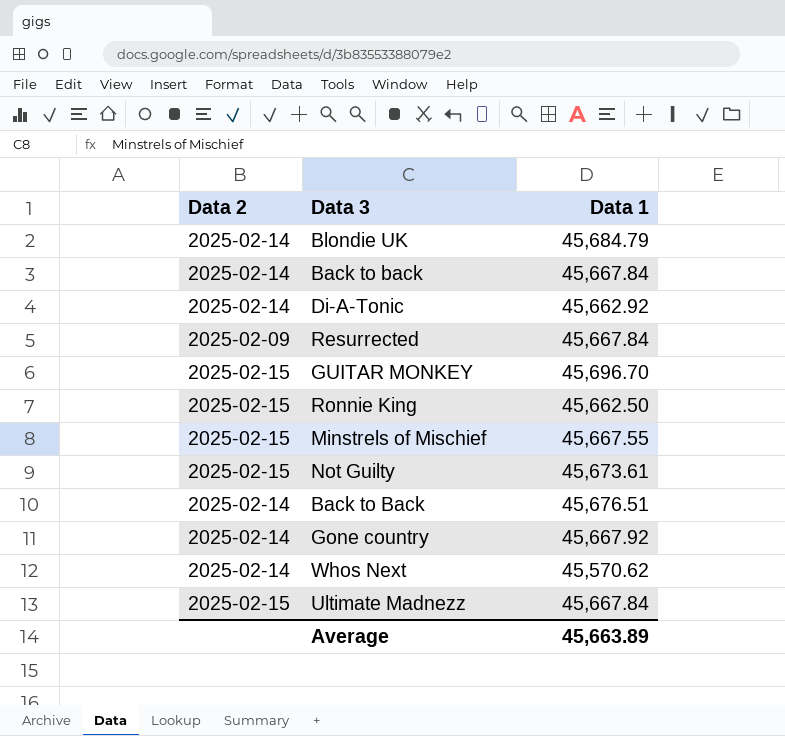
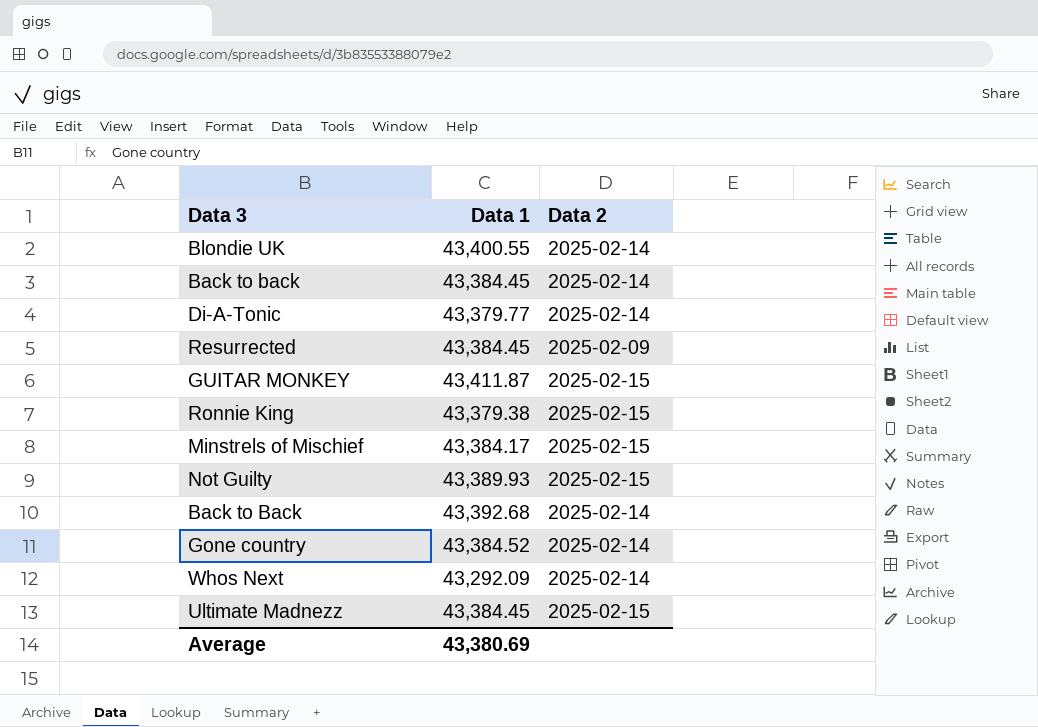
column Data 2 | position: 1 -> 3
Blondie UK | Data 1: 45,684.79 -> 43,400.55
Back to back | Data 1: 45,667.84 -> 43,384.45
Di-A-Tonic | Data 1: 45,662.92 -> 43,379.77
Resurrected | Data 1: 45,667.84 -> 43,384.45
GUITAR MONKEY | Data 1: 45,696.70 -> 43,411.87
Ronnie King | Data 1: 45,662.50 -> 43,379.38
Minstrels of Mischief | Data 1: 45,667.55 -> 43,384.17
Not Guilty | Data 1: 45,673.61 -> 43,389.93
Back to Back | Data 1: 45,676.51 -> 43,392.68
Gone country | Data 1: 45,667.92 -> 43,384.52
Whos Next | Data 1: 45,570.62 -> 43,292.09
Ultimate Madnezz | Data 1: 45,667.84 -> 43,384.45
Average | Data 1: 45,663.89 -> 43,380.69

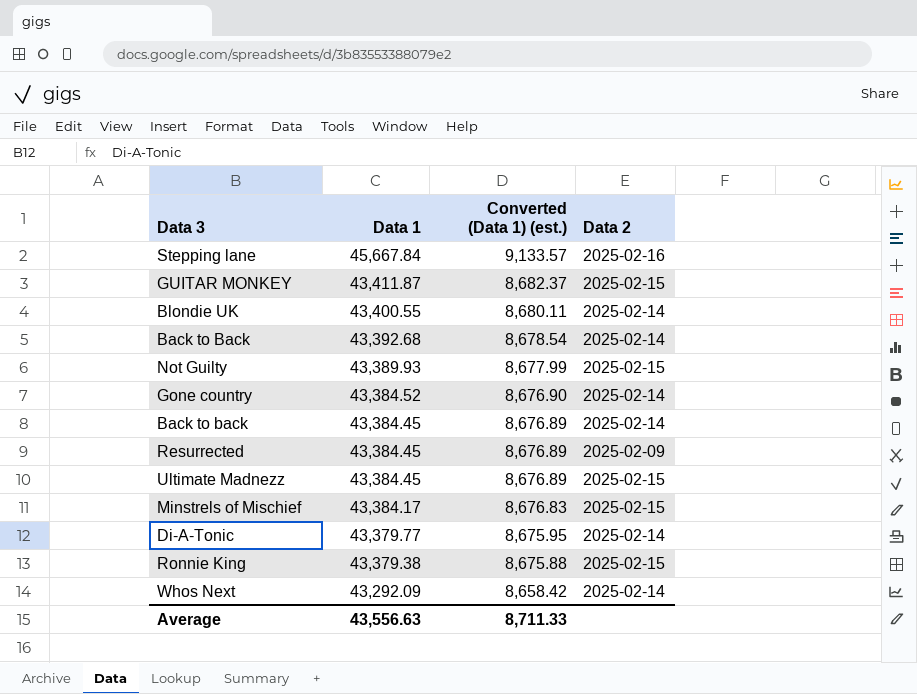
row order: none -> Data 1 descending
column Converted (Data 1) (est.) | formula: none -> [Data 1] * 0.2
row Stepping lane: none -> 45,667.84 | 9,133.57 | 2025-02-16
Average | Data 1: 43,380.69 -> 43,556.63

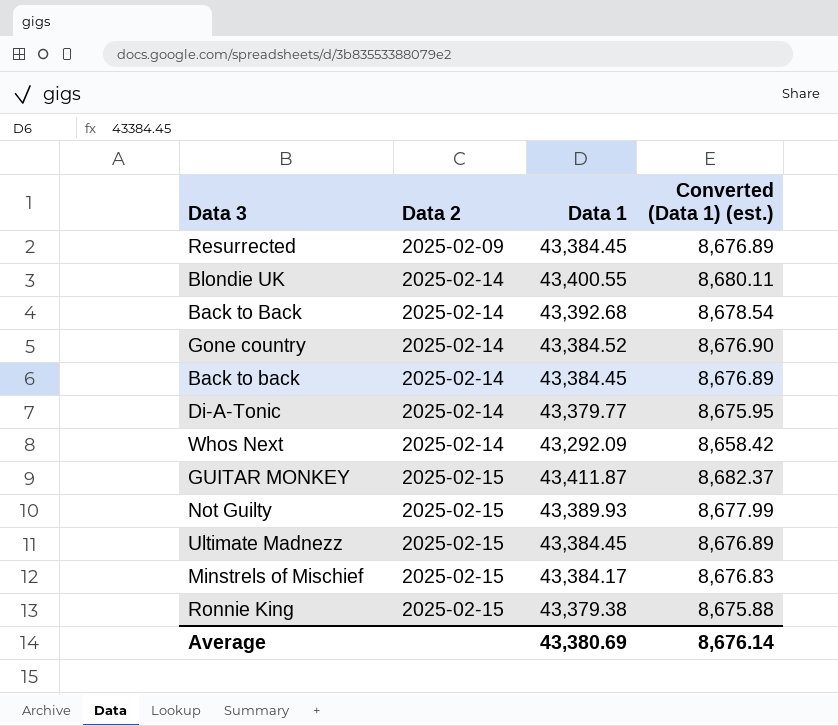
row order: Data 1 descending -> Data 2 ascending
column Data 2 | position: 4 -> 2
row Stepping lane: 45,667.84 | 9,133.57 | 2025-02-16 -> none
Average | Data 1: 43,556.63 -> 43,380.69
Average | Converted (Data 1) (est.): 8,711.33 -> 8,676.14

